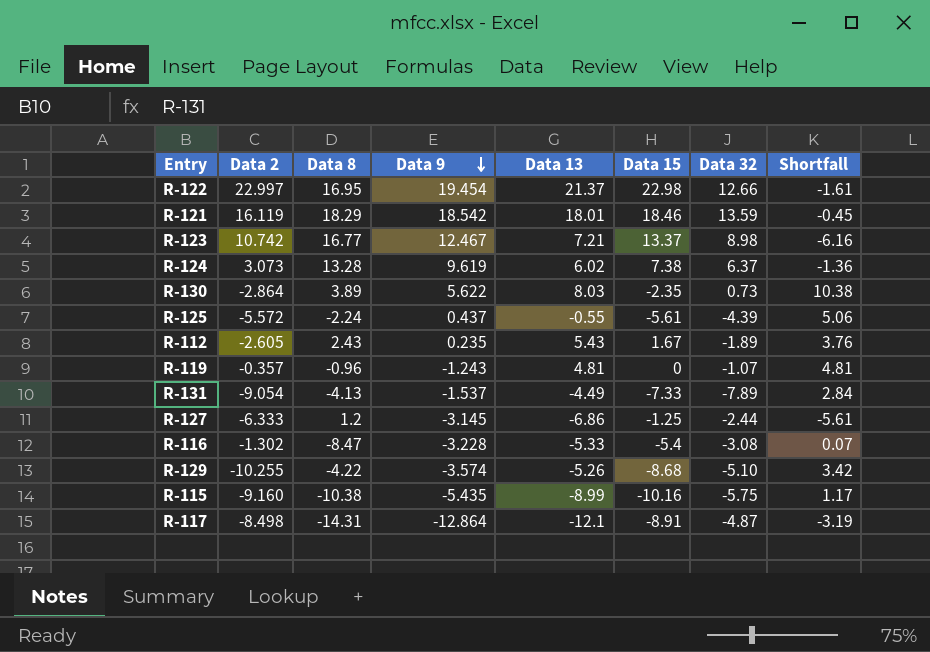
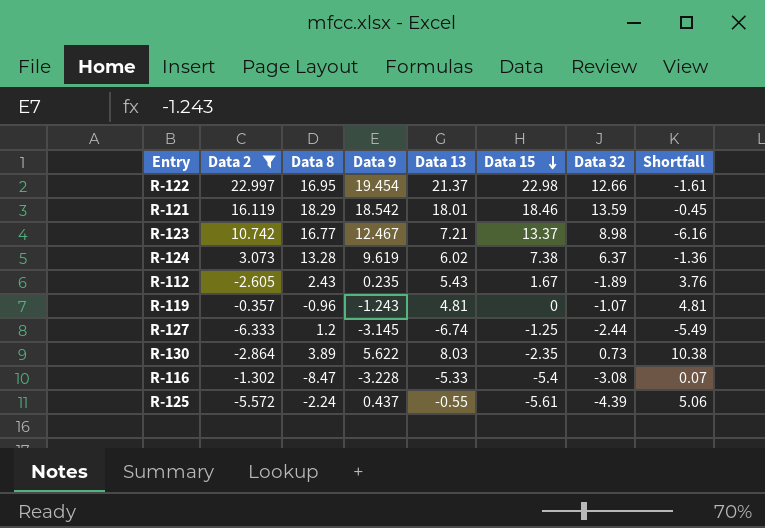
filter: none -> Data 2 >= -6.333
row order: Data 9 descending -> Data 15 descending
R-127 | Data 13: -6.86 -> -6.74
R-127 | Shortfall: -5.61 -> -5.49

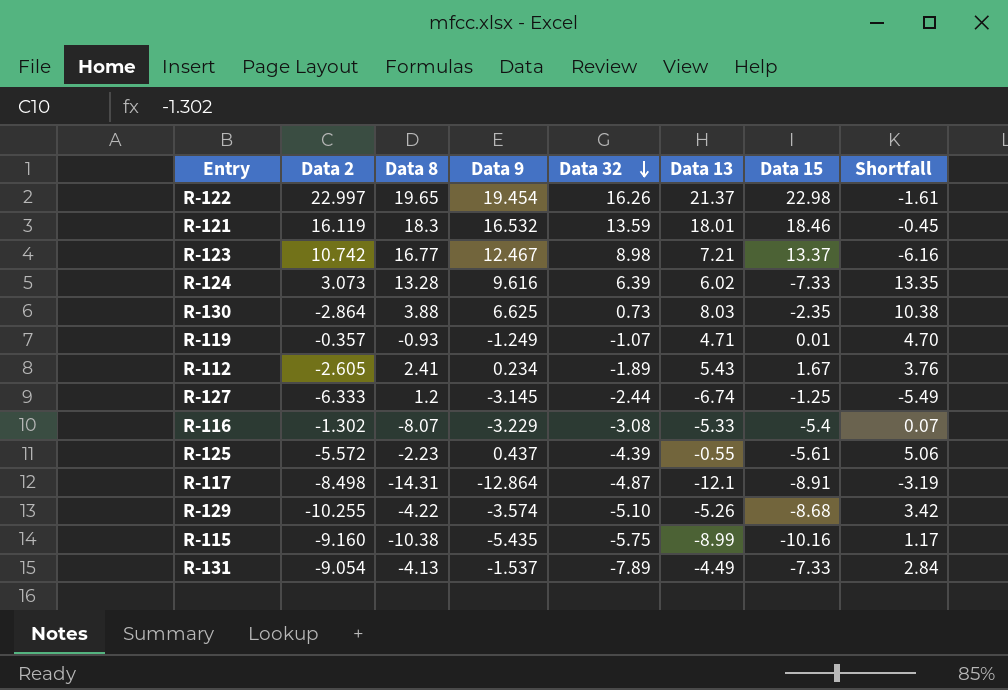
filter: Data 2 >= -6.333 -> none
row order: Data 15 descending -> Data 32 descending
column Data 32 | position: 7 -> 5
R-122 | Data 8: 16.95 -> 19.65
R-122 | Data 32: 12.66 -> 16.26
R-121 | Data 8: 18.29 -> 18.3
R-121 | Data 9: 18.542 -> 16.532
R-124 | Data 9: 9.619 -> 9.616
R-124 | Data 32: 6.37 -> 6.39
R-124 | Data 15: 7.38 -> -7.33
R-124 | Shortfall: -1.36 -> 13.35
R-130 | Data 8: 3.89 -> 3.88
R-130 | Data 9: 5.622 -> 6.625
R-119 | Data 8: -0.96 -> -0.93
R-119 | Data 9: -1.243 -> -1.249
R-119 | Data 13: 4.81 -> 4.71
R-119 | Data 15: 0 -> 0.01
R-119 | Shortfall: 4.81 -> 4.70
R-112 | Data 8: 2.43 -> 2.41
R-112 | Data 9: 0.235 -> 0.234
R-116 | Data 8: -8.47 -> -8.07
R-116 | Data 9: -3.228 -> -3.229
R-125 | Data 8: -2.24 -> -2.23

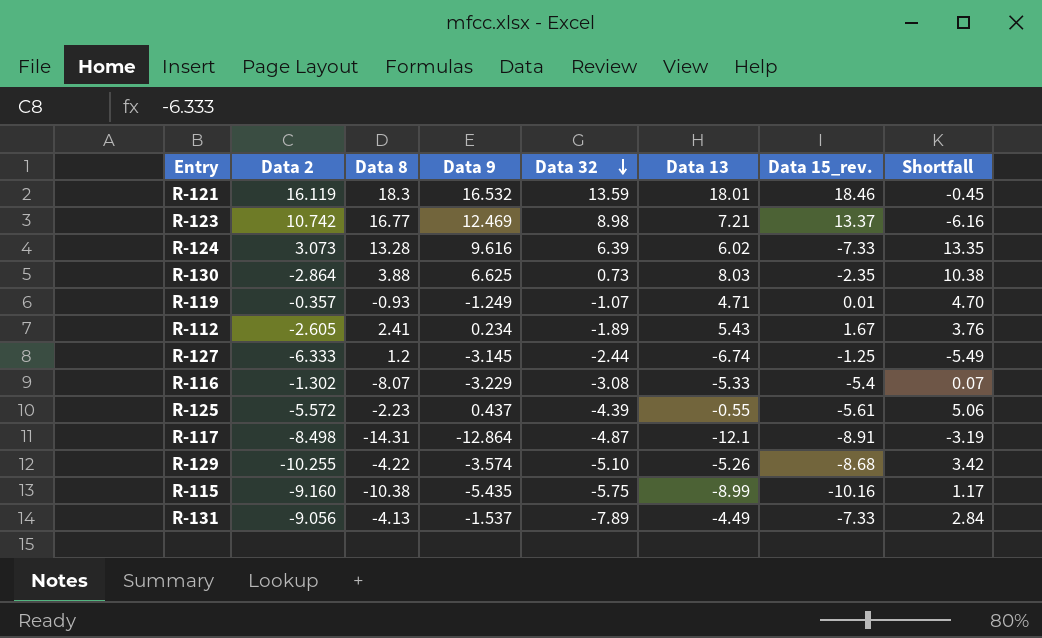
column name: Data 15 -> Data 15_rev.
row R-122: 22.997 | 19.65 | 19.454 | 16.26 | 21.37 | 22.98 | -1.61 -> none
R-123 | Data 9: 12.467 -> 12.469
R-131 | Data 2: -9.054 -> -9.056

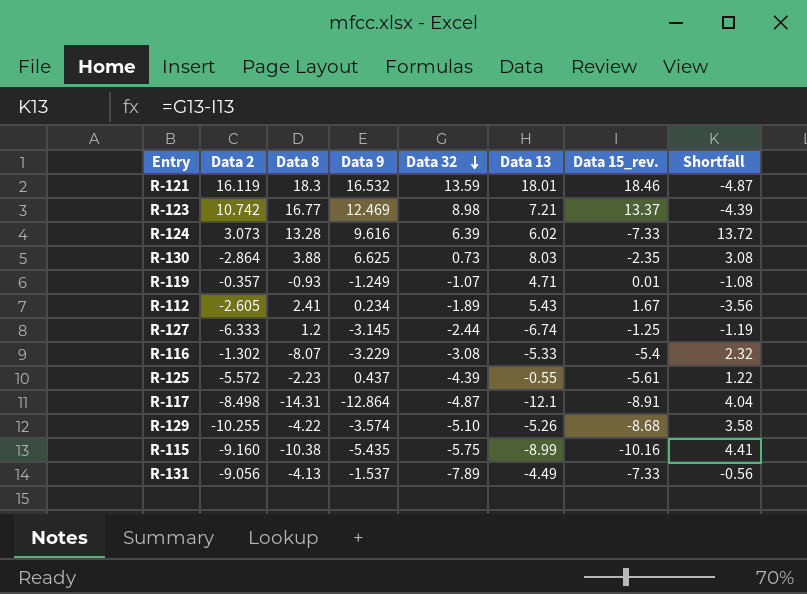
column Shortfall | formula: [Data 13] - [Data 15_rev.] -> [Data 32] - [Data 15_rev.]

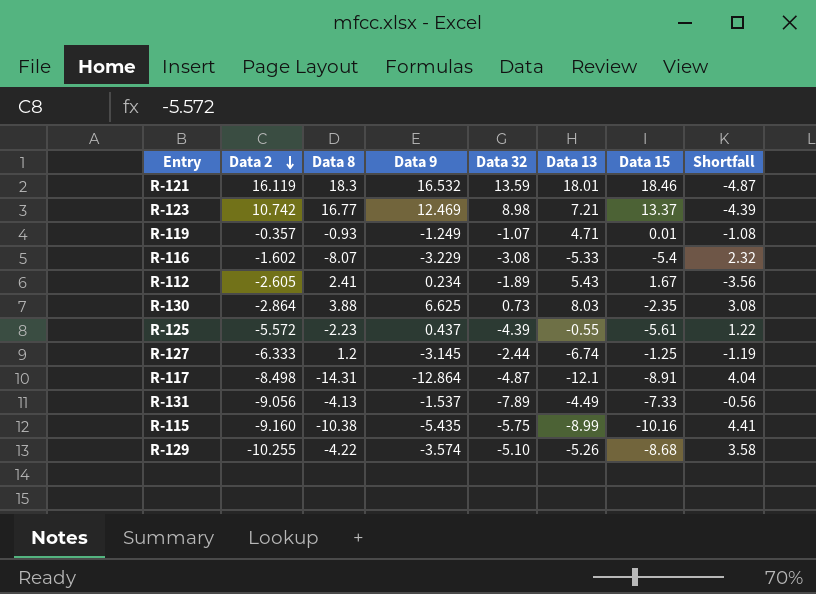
row order: Data 32 descending -> Data 2 descending
column name: Data 15_rev. -> Data 15
row R-124: 3.073 | 13.28 | 9.616 | 6.39 | 6.02 | -7.33 | 13.72 -> none
R-116 | Data 2: -1.302 -> -1.602

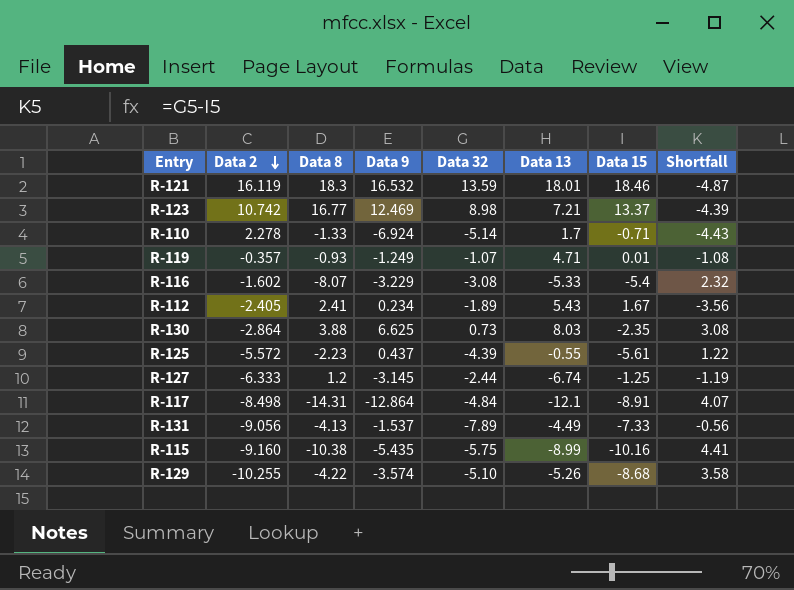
row R-110: none -> 2.278 | -1.33 | -6.924 | -5.14 | 1.7 | -0.71 | -4.43
R-112 | Data 2: -2.605 -> -2.405
R-117 | Data 32: -4.87 -> -4.84
R-117 | Shortfall: 4.04 -> 4.07

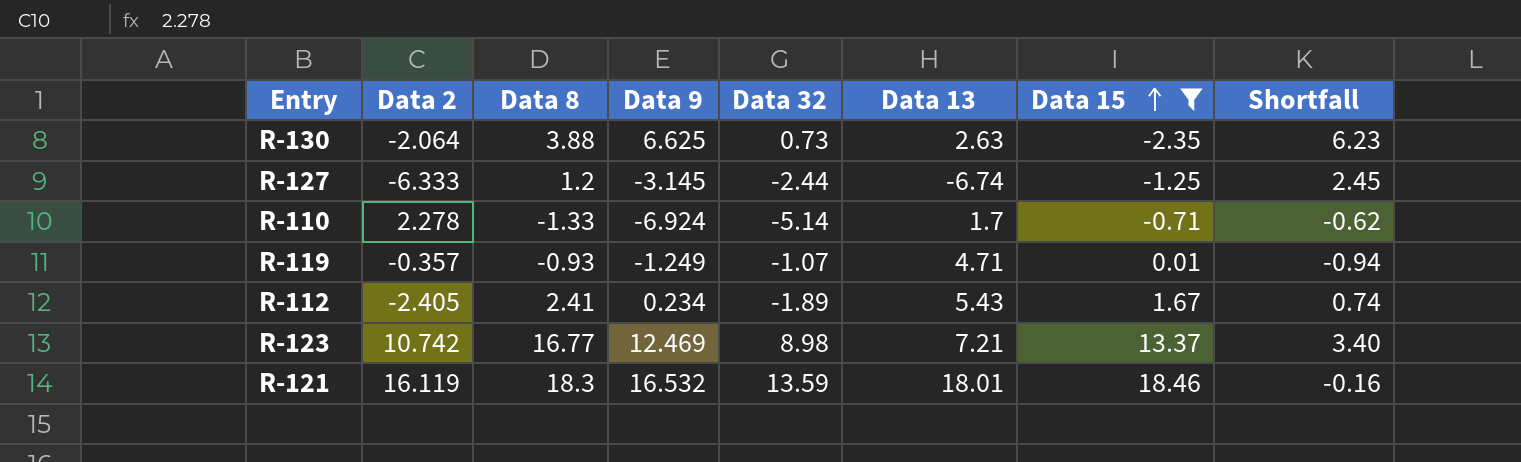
filter: none -> Data 15 >= -2.35
row order: Data 2 descending -> Data 15 ascending
column Shortfall | formula: [Data 32] - [Data 15] -> [Data 8] - [Data 15]
R-130 | Data 2: -2.864 -> -2.064
R-130 | Data 13: 8.03 -> 2.63

